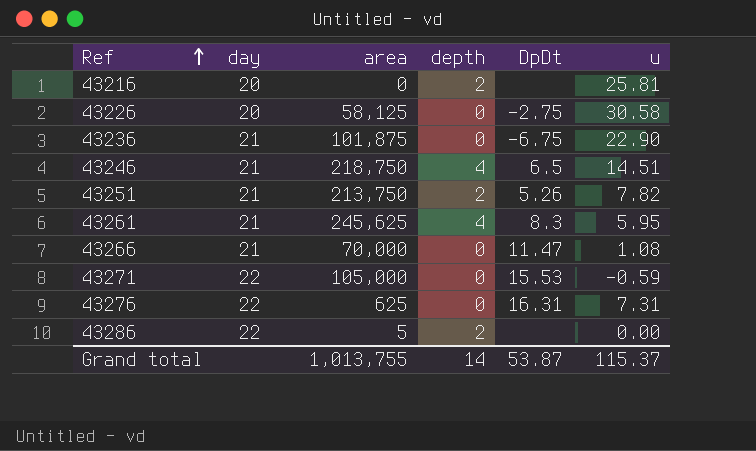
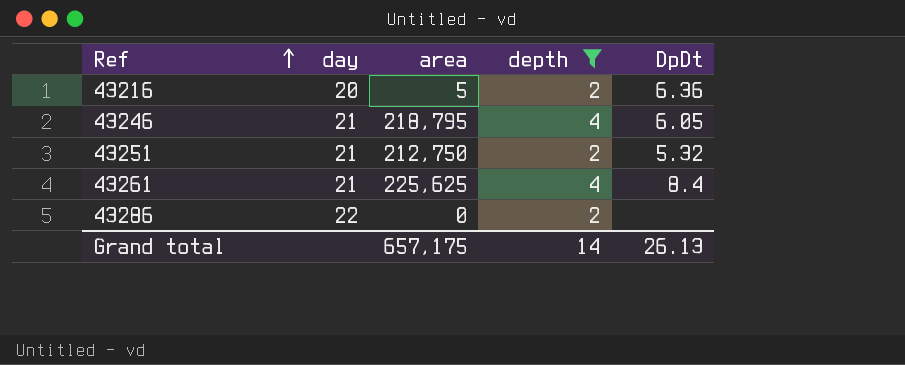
filter: none -> depth != 0
column u | position: 6 -> none
43216 | area: 0 -> 5
43216 | DpDt: none -> 6.36
43246 | area: 218,750 -> 218,795
43246 | DpDt: 6.5 -> 6.05
43251 | area: 213,750 -> 212,750
43251 | DpDt: 5.26 -> 5.32
43261 | area: 245,625 -> 225,625
43261 | DpDt: 8.3 -> 8.4
43286 | area: 5 -> 0
Grand total | area: 1,013,755 -> 657,175
Grand total | DpDt: 53.87 -> 26.13

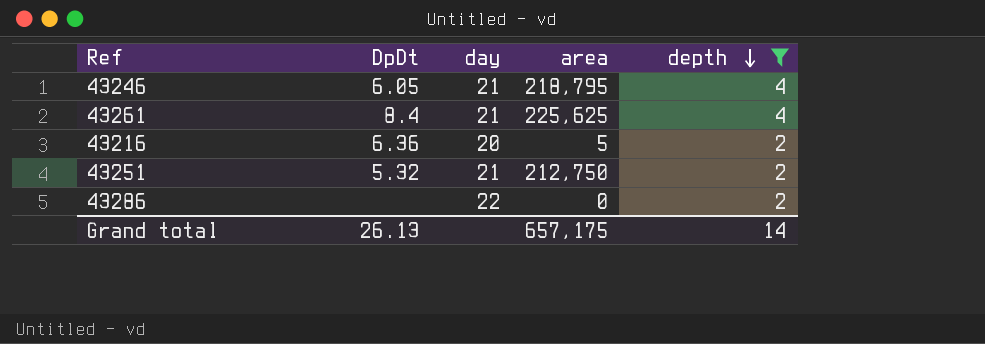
row order: Ref ascending -> depth descending
column DpDt | position: 5 -> 2

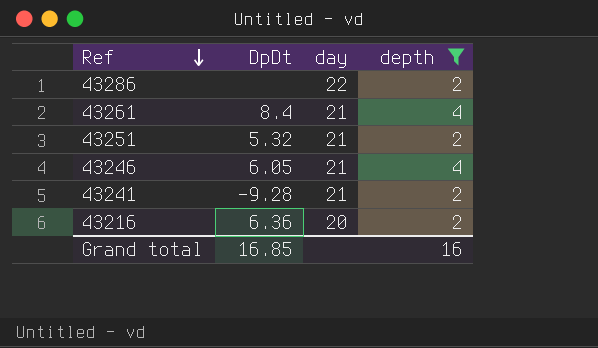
row order: depth descending -> Ref descending
column area | position: 4 -> none
row 43241: none -> -9.28 | 21 | 2
Grand total | DpDt: 26.13 -> 16.85
Grand total | depth: 14 -> 16

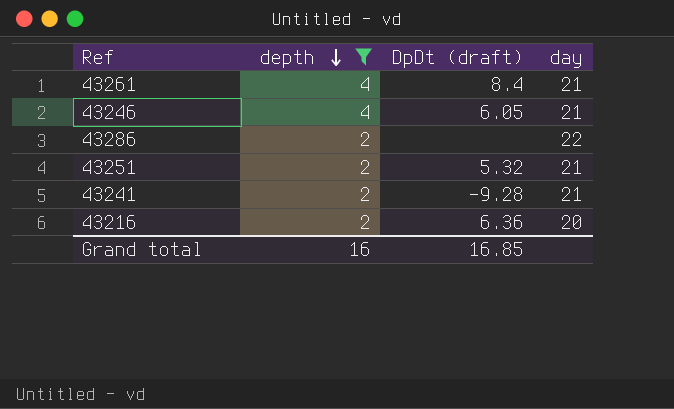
row order: Ref descending -> depth descending
column depth | position: 4 -> 2
column name: DpDt -> DpDt (draft)

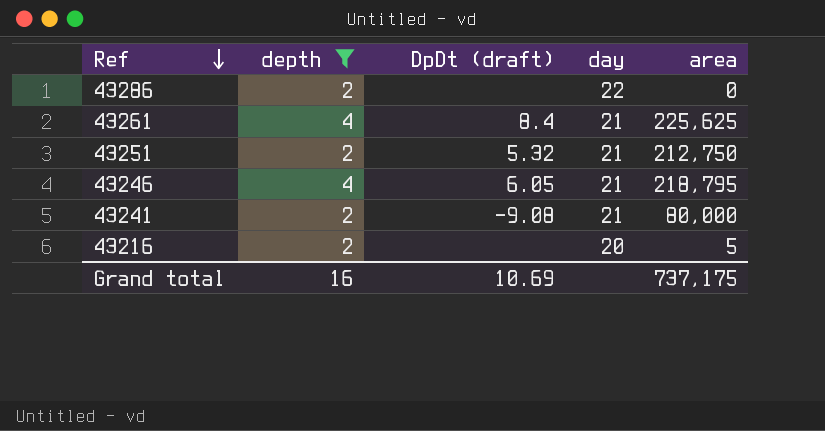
row order: depth descending -> Ref descending
column area | position: none -> 5
43241 | DpDt (draft): -9.28 -> -9.08
43216 | DpDt (draft): 6.36 -> none
Grand total | DpDt (draft): 16.85 -> 10.69

